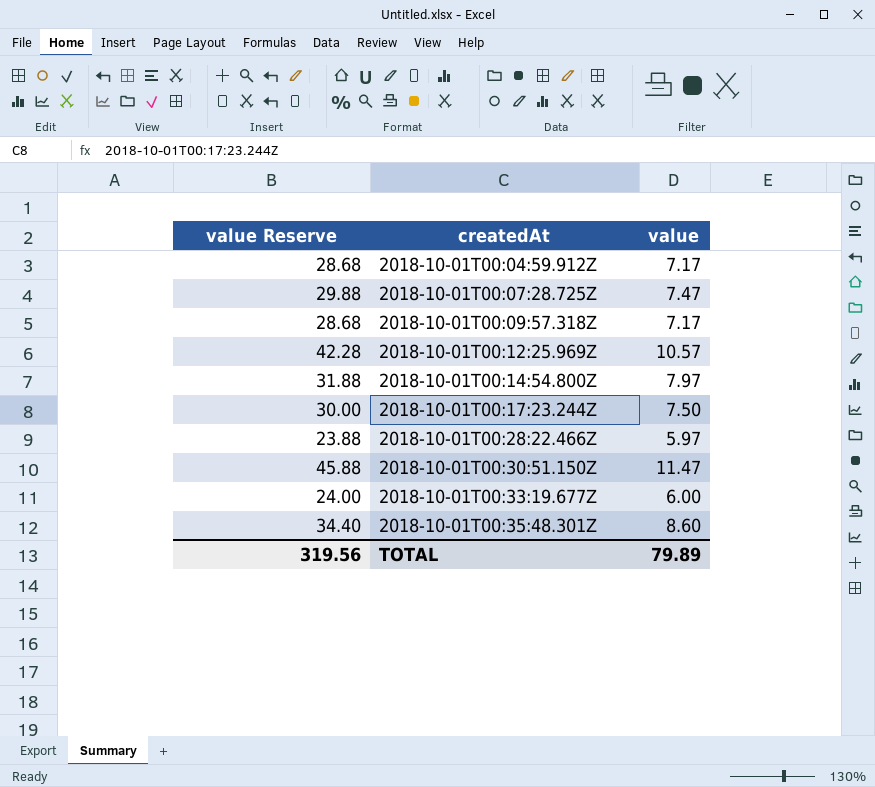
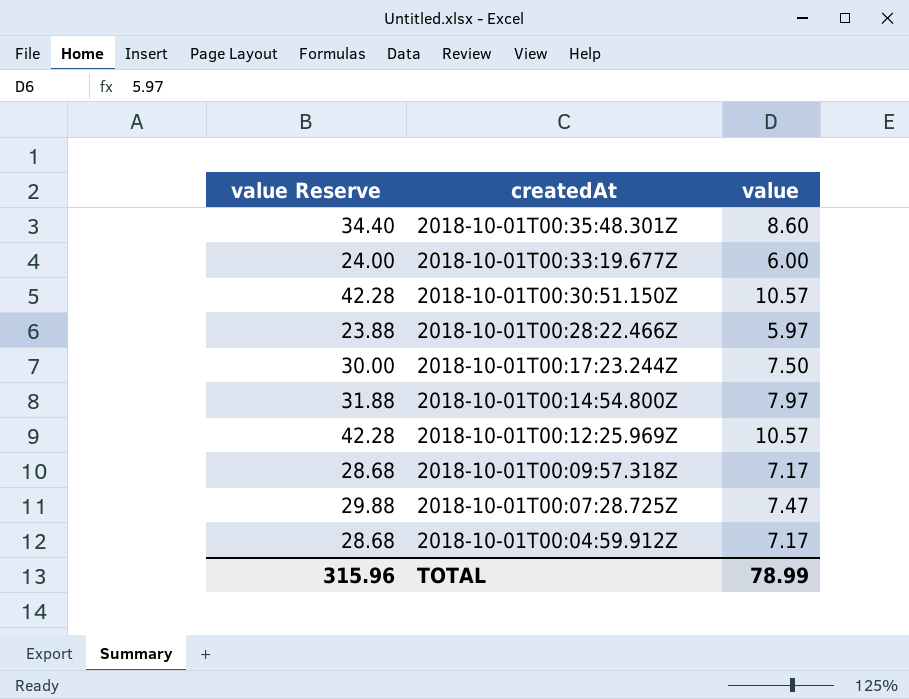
row order: createdAt ascending -> createdAt descending
2018-10-01T00:30:51.150Z | value Reserve: 45.88 -> 42.28
2018-10-01T00:30:51.150Z | value: 11.47 -> 10.57
TOTAL | value Reserve: 319.56 -> 315.96
TOTAL | value: 79.89 -> 78.99

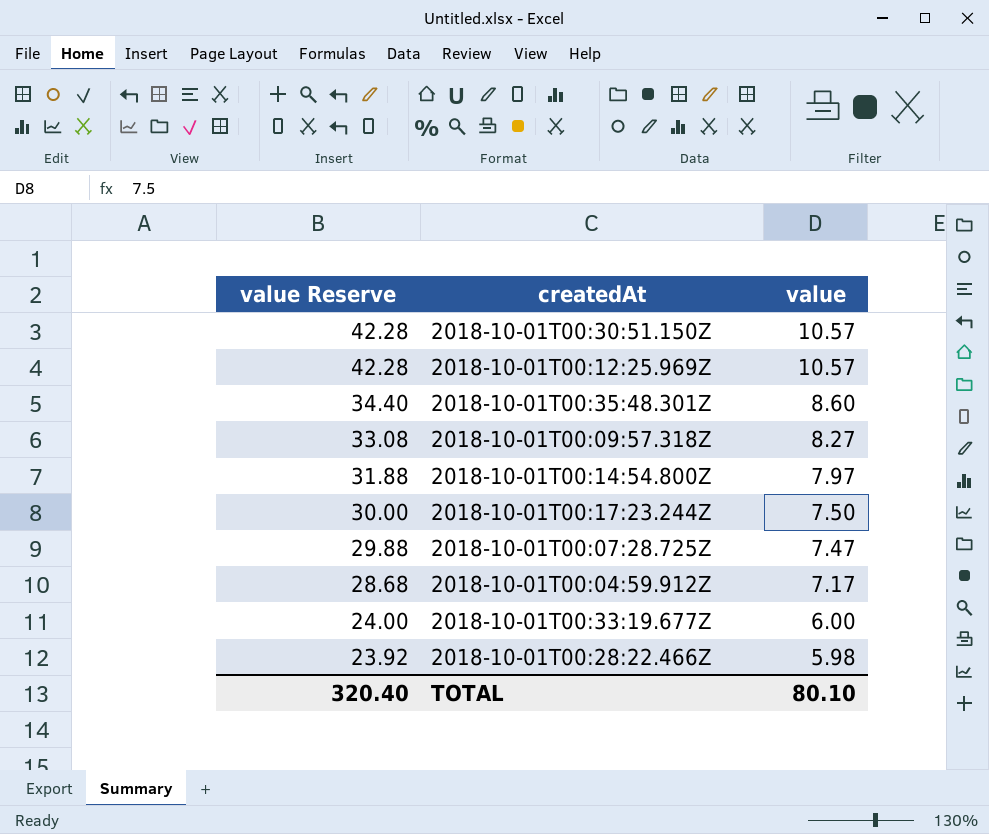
row order: createdAt descending -> value Reserve descending
2018-10-01T00:09:57.318Z | value Reserve: 28.68 -> 33.08
2018-10-01T00:09:57.318Z | value: 7.17 -> 8.27
2018-10-01T00:28:22.466Z | value Reserve: 23.88 -> 23.92
2018-10-01T00:28:22.466Z | value: 5.97 -> 5.98
TOTAL | value Reserve: 315.96 -> 320.40
TOTAL | value: 78.99 -> 80.10

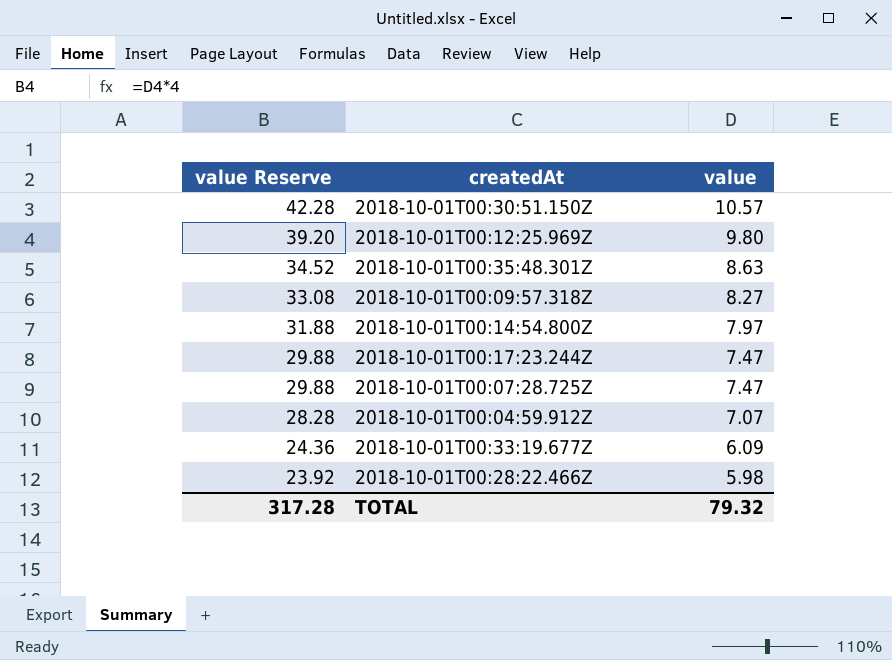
2018-10-01T00:12:25.969Z | value Reserve: 42.28 -> 39.20
2018-10-01T00:12:25.969Z | value: 10.57 -> 9.80
2018-10-01T00:35:48.301Z | value Reserve: 34.40 -> 34.52
2018-10-01T00:35:48.301Z | value: 8.60 -> 8.63
2018-10-01T00:17:23.244Z | value Reserve: 30.00 -> 29.88
2018-10-01T00:17:23.244Z | value: 7.50 -> 7.47
2018-10-01T00:04:59.912Z | value Reserve: 28.68 -> 28.28
2018-10-01T00:04:59.912Z | value: 7.17 -> 7.07
2018-10-01T00:33:19.677Z | value Reserve: 24.00 -> 24.36
2018-10-01T00:33:19.677Z | value: 6.00 -> 6.09
TOTAL | value Reserve: 320.40 -> 317.28
TOTAL | value: 80.10 -> 79.32

